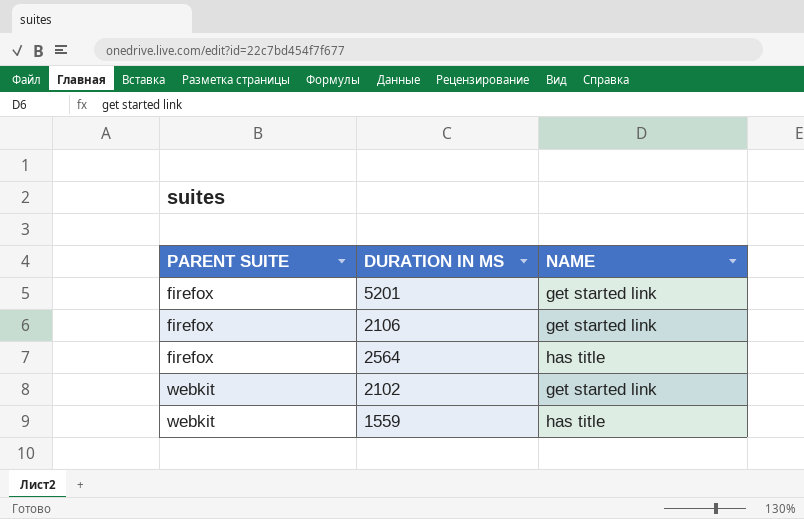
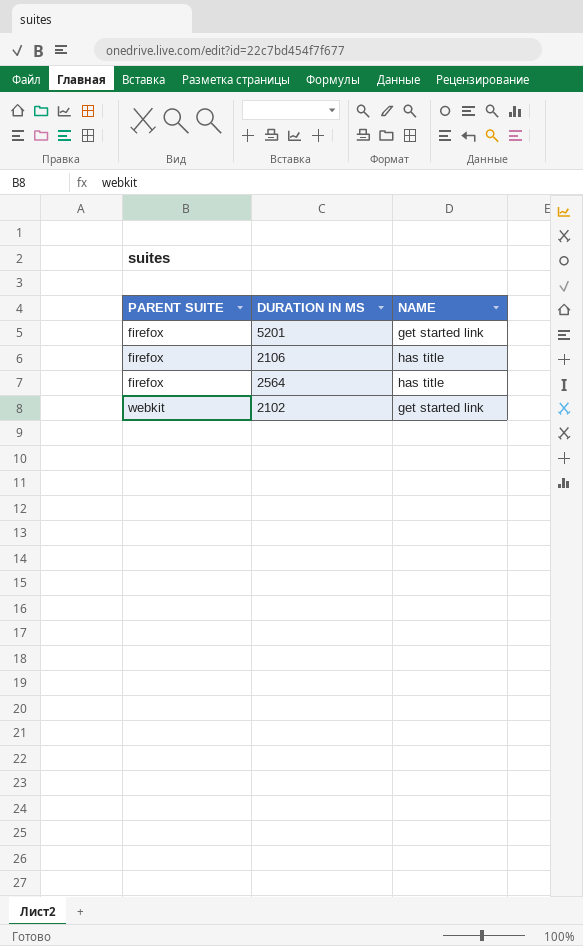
row 1559: webkit | has title -> none
2106 | NAME: get started link -> has title

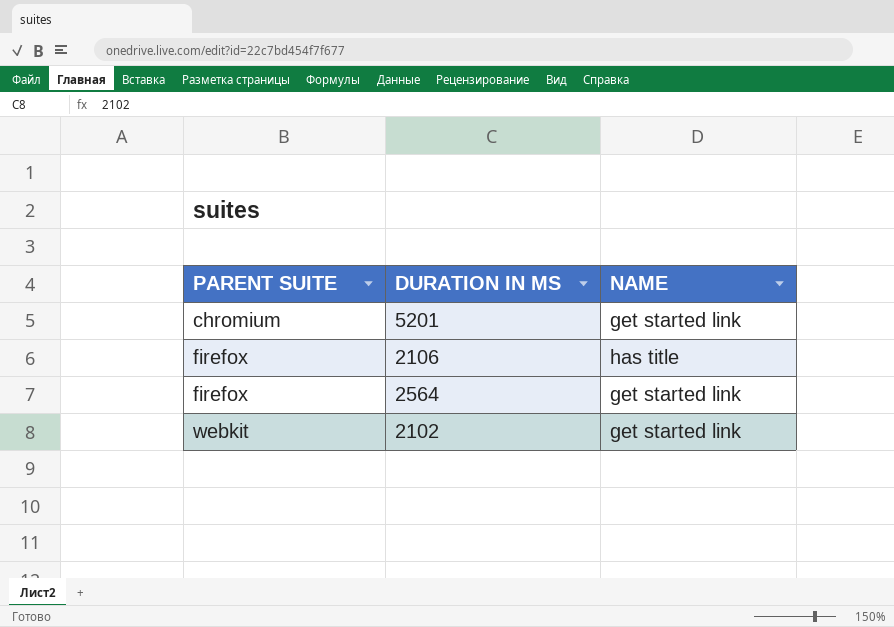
5201 | PARENT SUITE: firefox -> chromium
2564 | NAME: has title -> get started link

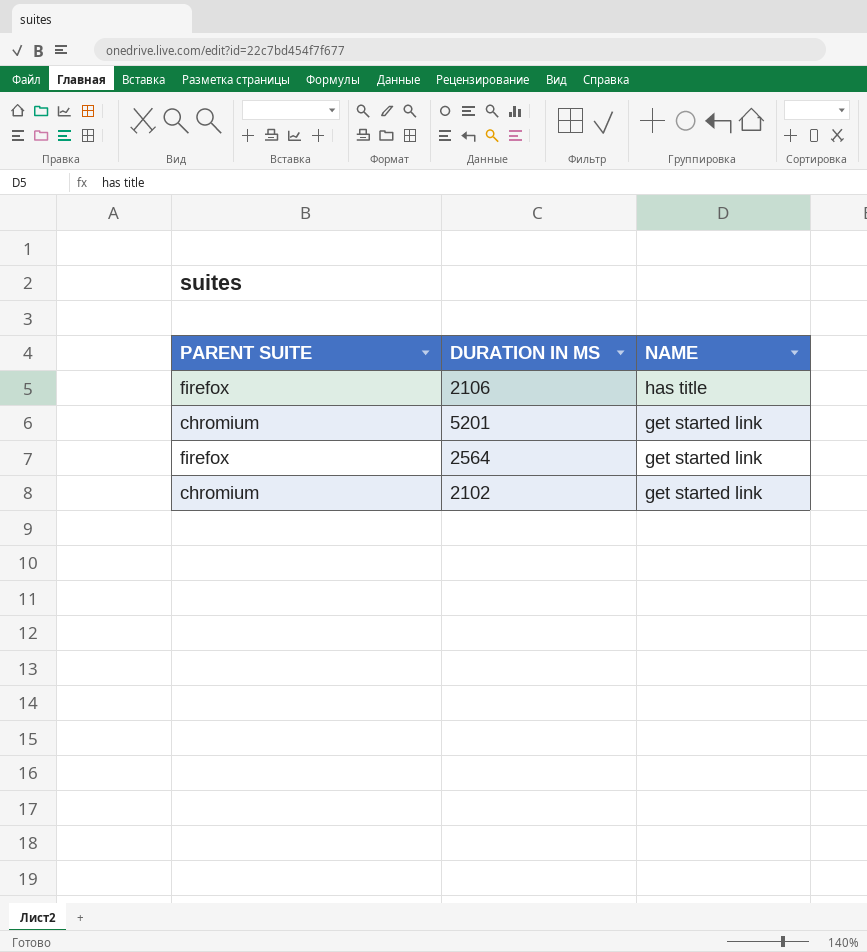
row order: PARENT SUITE ascending -> NAME descending
2102 | PARENT SUITE: webkit -> chromium

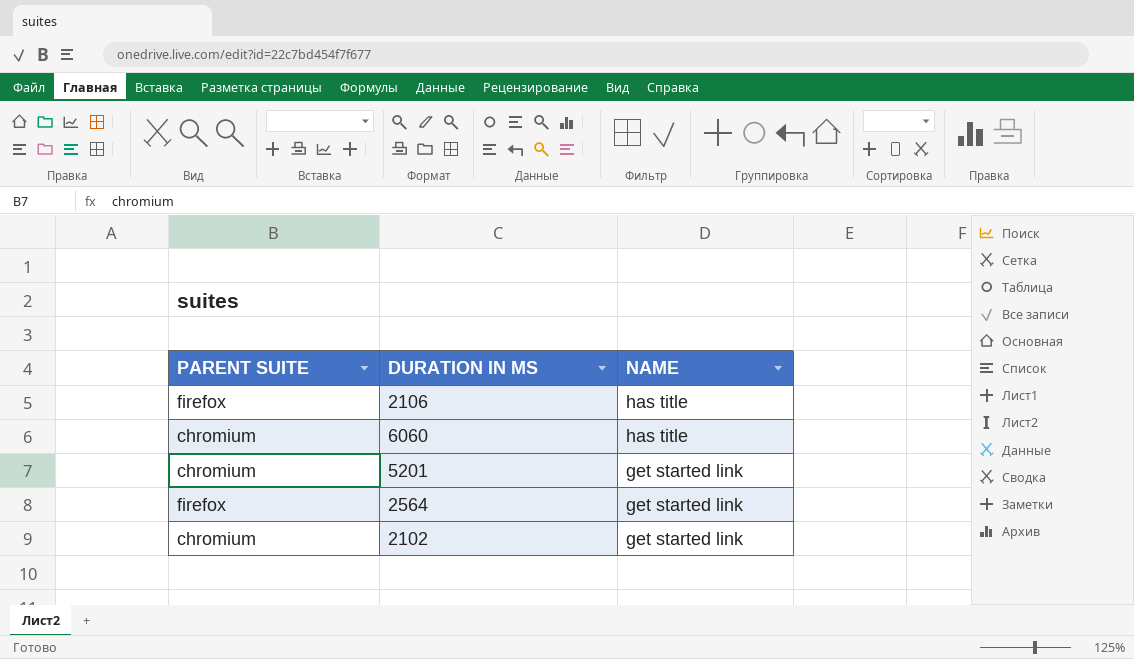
row 6060: none -> chromium | has title

